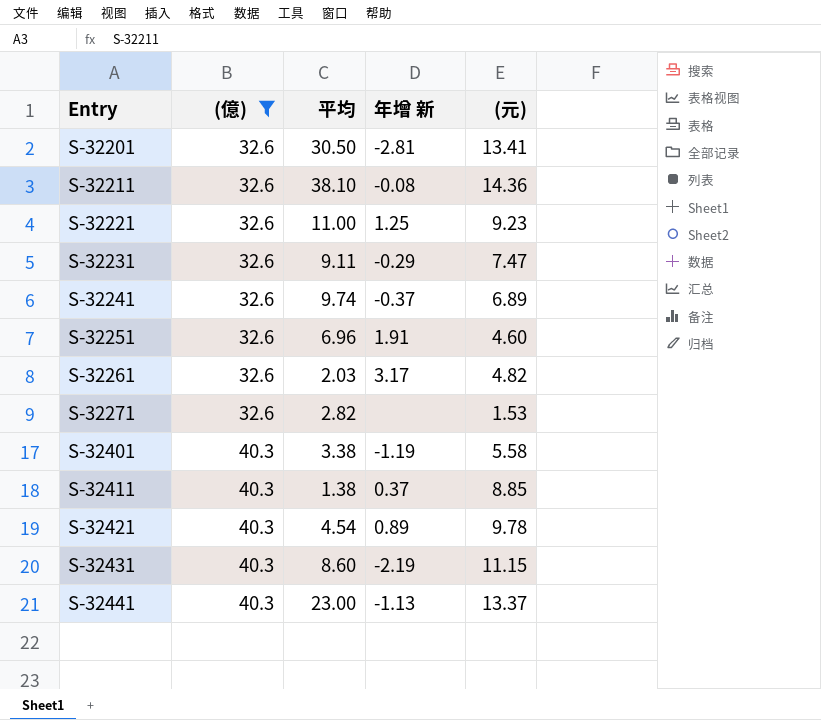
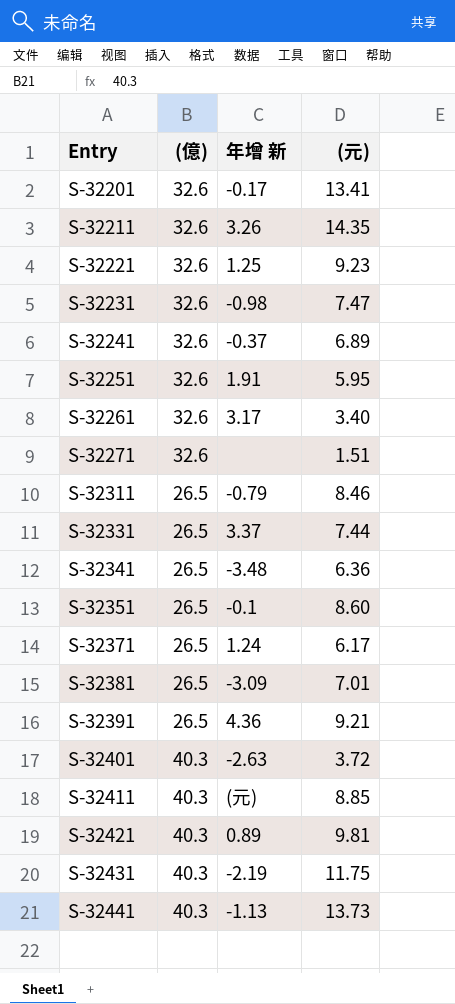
filter: (億) != 26.5 -> none
column 平均 | position: 3 -> none
S-32201 | 年增 新: -2.81 -> -0.17
S-32211 | 年增 新: -0.08 -> 3.26
S-32211 | (元): 14.36 -> 14.35
S-32231 | 年增 新: -0.29 -> -0.98
S-32251 | (元): 4.60 -> 5.95
S-32261 | (元): 4.82 -> 3.40
S-32271 | (元): 1.53 -> 1.51
S-32401 | 年增 新: -1.19 -> -2.63
S-32401 | (元): 5.58 -> 3.72
S-32411 | 年增 新: 0.37 -> (元)
S-32421 | (元): 9.78 -> 9.81
S-32431 | (元): 11.15 -> 11.75
S-32441 | (元): 13.37 -> 13.73

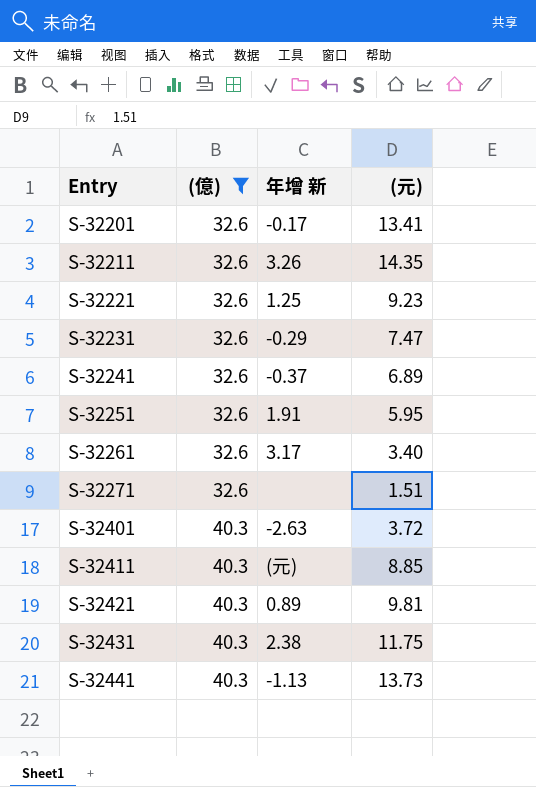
filter: none -> (億) != 26.5
S-32231 | 年增 新: -0.98 -> -0.29
S-32431 | 年增 新: -2.19 -> 2.38

